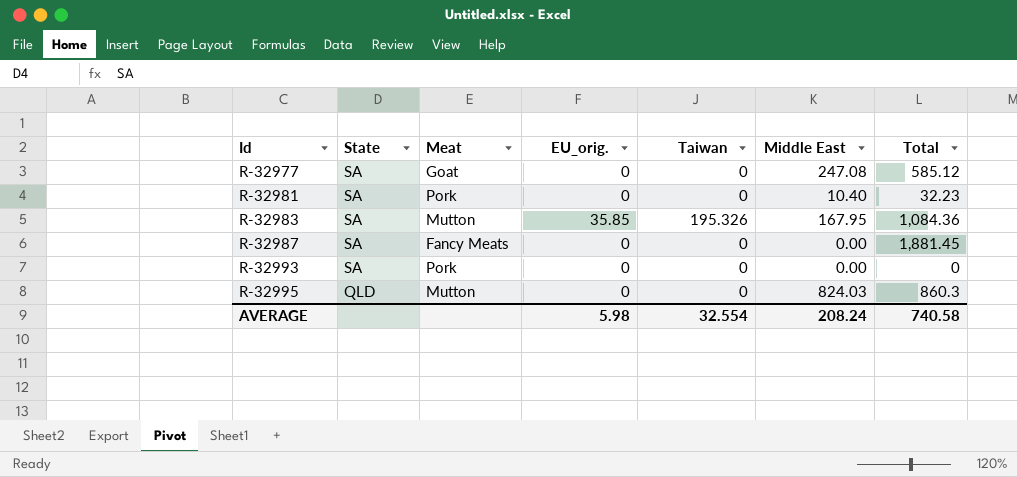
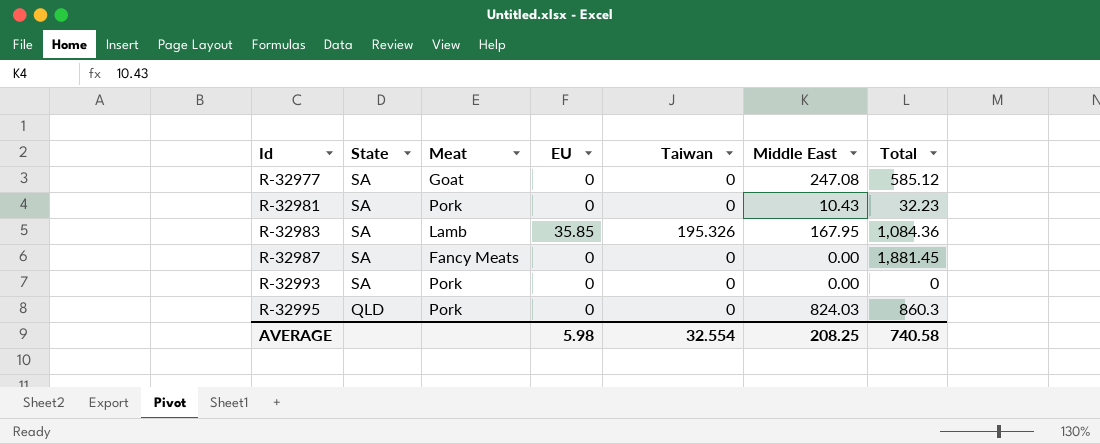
column name: EU_orig. -> EU
R-32981 | Middle East: 10.40 -> 10.43
R-32983 | Meat: Mutton -> Lamb
R-32995 | Meat: Mutton -> Pork
AVERAGE | Middle East: 208.24 -> 208.25

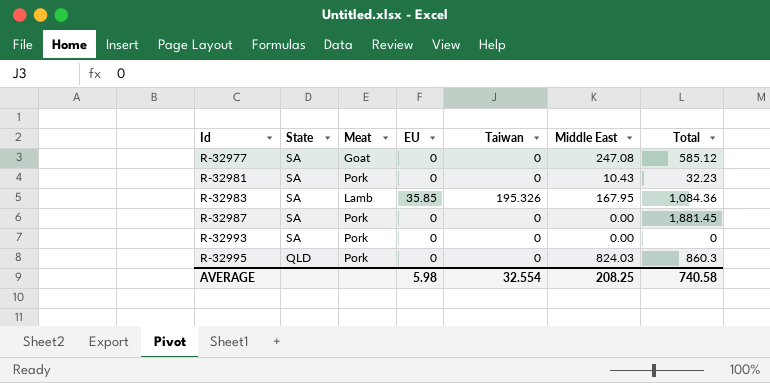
R-32987 | Meat: Fancy Meats -> Pork

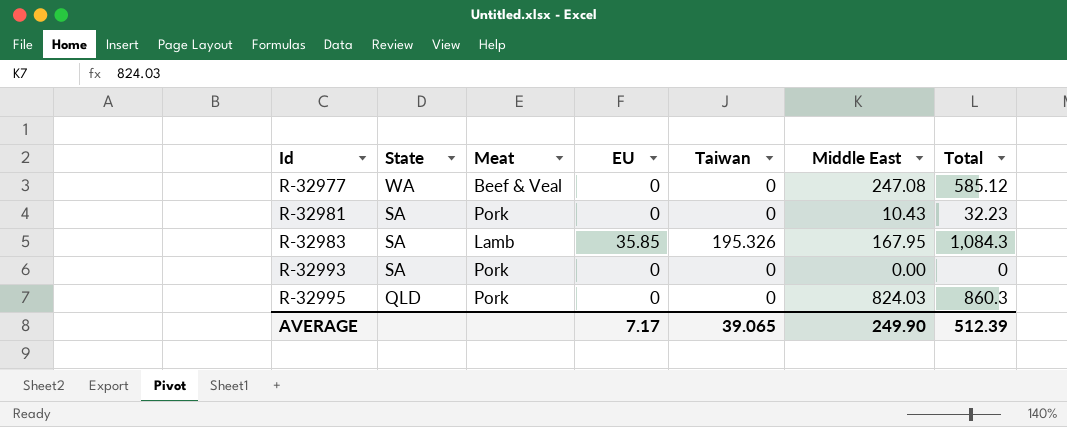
row R-32987: SA | Pork | 0 | 0 | 0.00 | 1,881.45 -> none
R-32977 | State: SA -> WA
R-32977 | Meat: Goat -> Beef & Veal
R-32983 | Total: 1,084.36 -> 1,084.3
AVERAGE | EU: 5.98 -> 7.17
AVERAGE | Taiwan: 32.554 -> 39.065
AVERAGE | Middle East: 208.25 -> 249.90
AVERAGE | Total: 740.58 -> 512.39

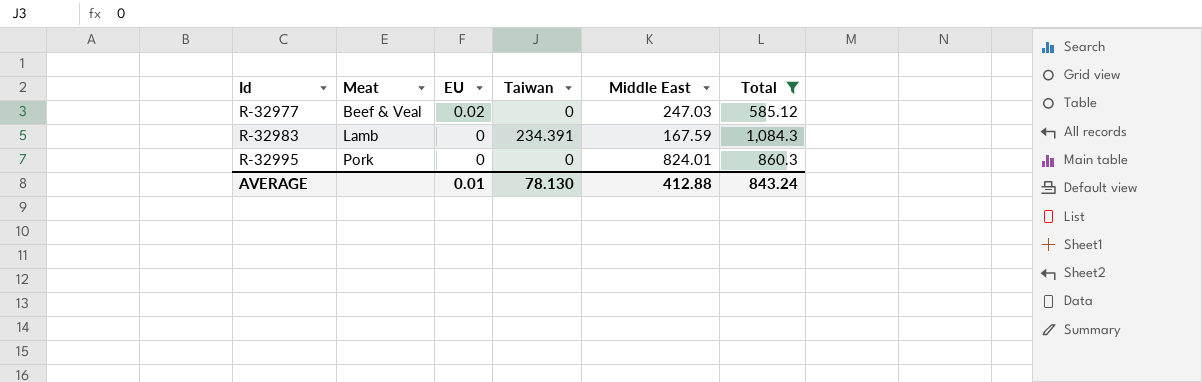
filter: none -> Total >= 585.12
column State | position: 2 -> none
R-32977 | EU: 0 -> 0.02
R-32977 | Middle East: 247.08 -> 247.03
R-32983 | EU: 35.85 -> 0
R-32983 | Taiwan: 195.326 -> 234.391
R-32983 | Middle East: 167.95 -> 167.59
R-32995 | Middle East: 824.03 -> 824.01
AVERAGE | EU: 7.17 -> 0.01
AVERAGE | Taiwan: 39.065 -> 78.130
AVERAGE | Middle East: 249.90 -> 412.88
AVERAGE | Total: 512.39 -> 843.24

